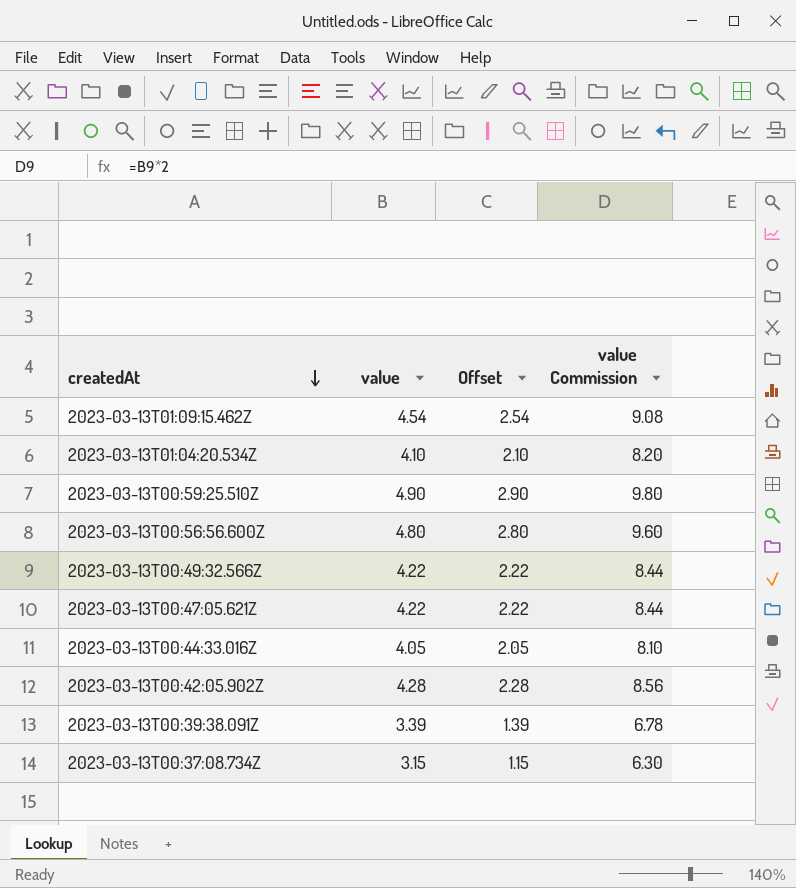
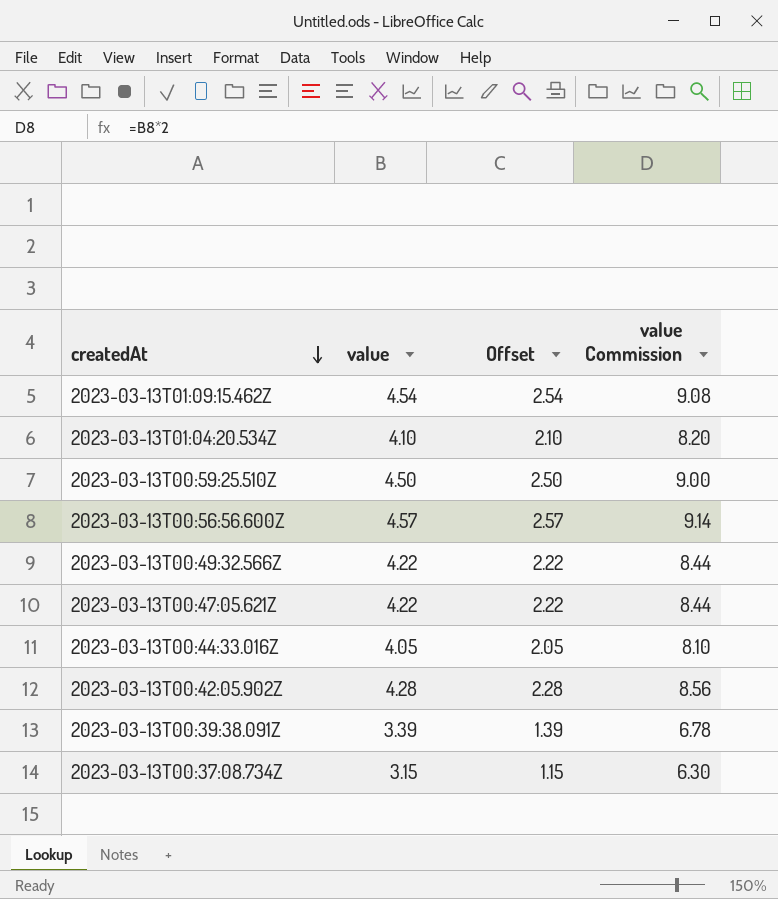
2023-03-13T00:59:25.510Z | value: 4.90 -> 4.50
2023-03-13T00:59:25.510Z | Offset: 2.90 -> 2.50
2023-03-13T00:59:25.510Z | value Commission: 9.80 -> 9.00
2023-03-13T00:56:56.600Z | value: 4.80 -> 4.57
2023-03-13T00:56:56.600Z | Offset: 2.80 -> 2.57
2023-03-13T00:56:56.600Z | value Commission: 9.60 -> 9.14

